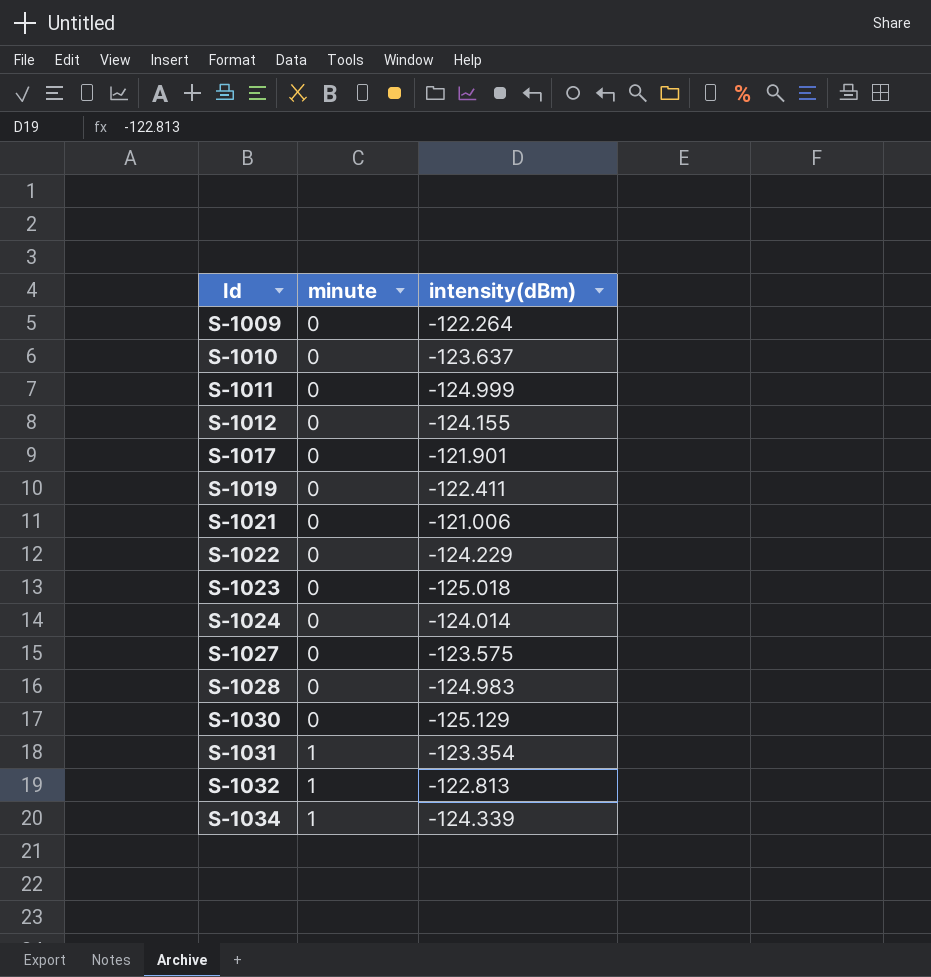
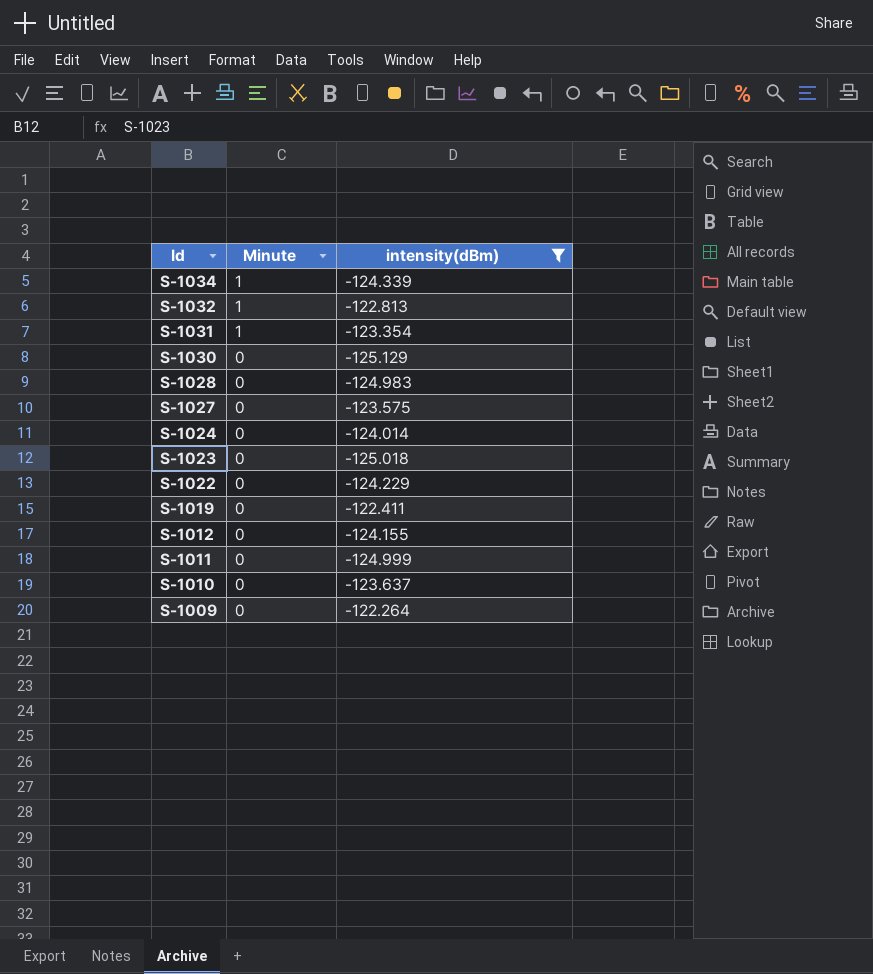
filter: none -> intensity(dBm) <= -122.264
row order: Id ascending -> Id descending
column name: minute -> Minute

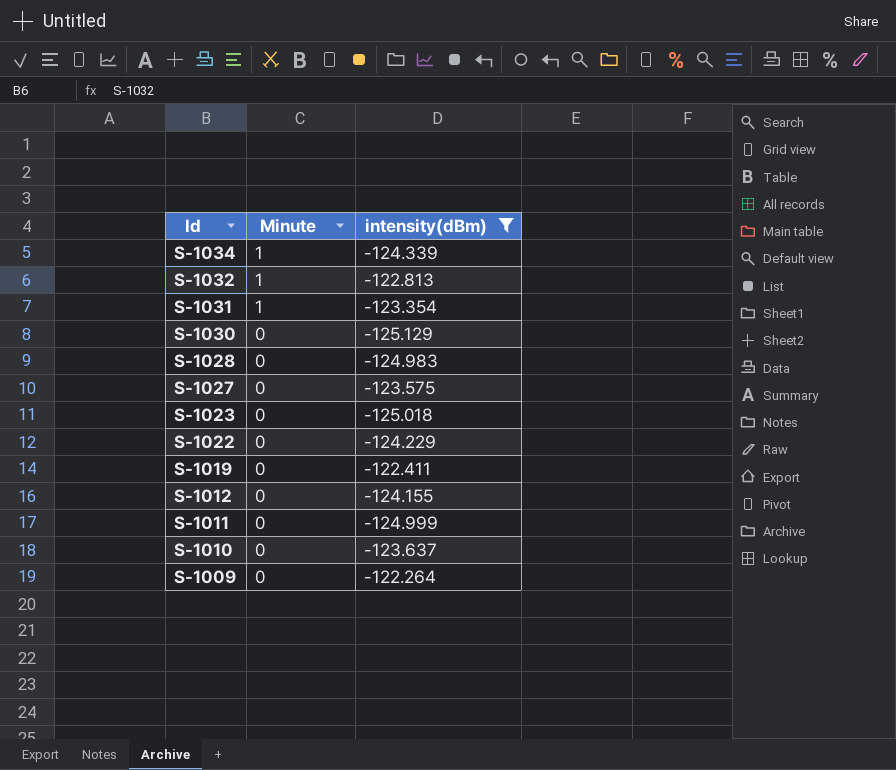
row S-1024: 0 | -124.014 -> none

